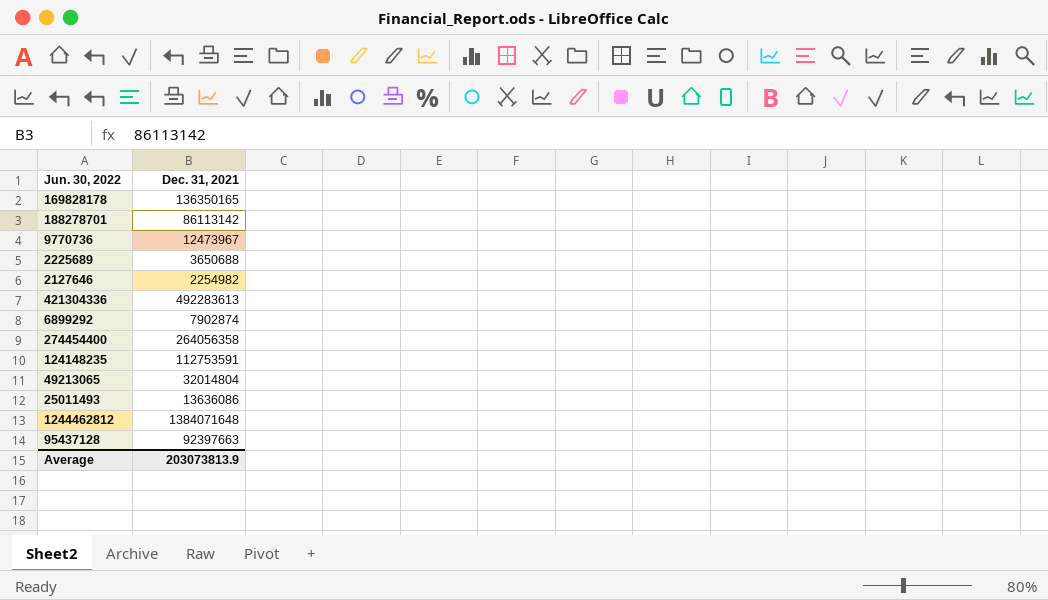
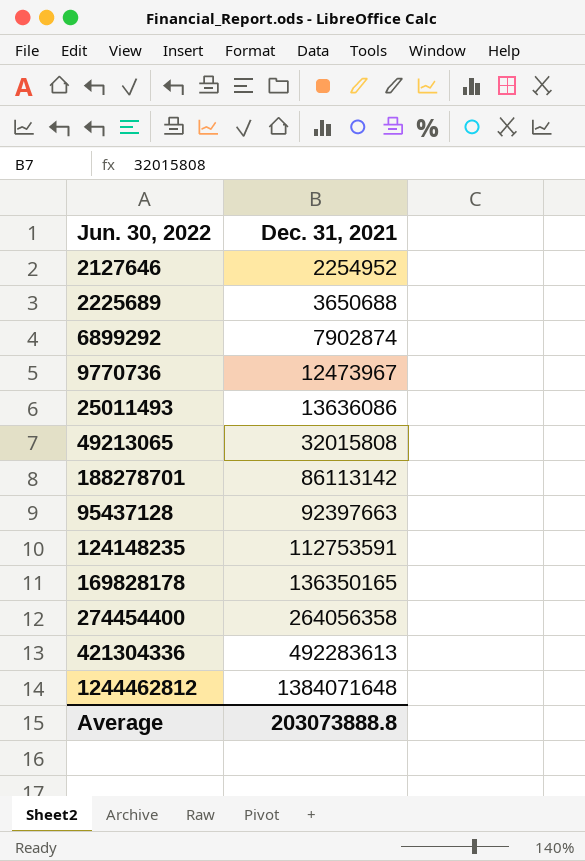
row order: none -> Dec. 31, 2021 ascending
2127646 | Dec. 31, 2021: 2254982 -> 2254952
49213065 | Dec. 31, 2021: 32014804 -> 32015808
Average | Dec. 31, 2021: 203073813.9 -> 203073888.8

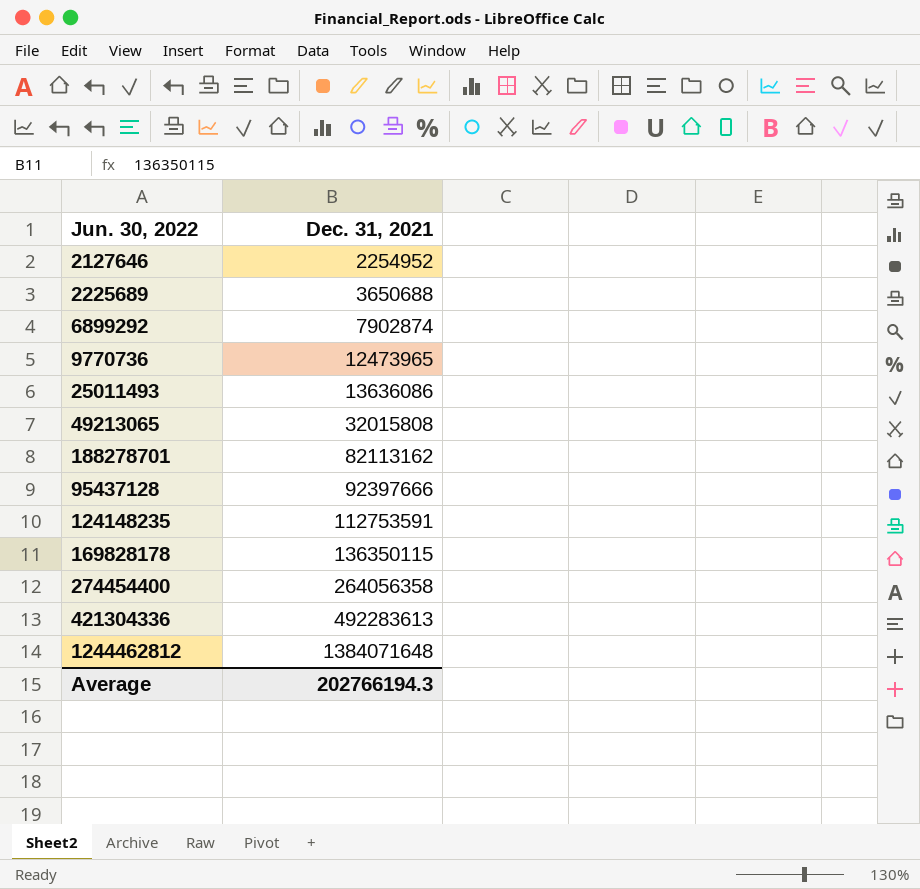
9770736 | Dec. 31, 2021: 12473967 -> 12473965
188278701 | Dec. 31, 2021: 86113142 -> 82113162
95437128 | Dec. 31, 2021: 92397663 -> 92397666
169828178 | Dec. 31, 2021: 136350165 -> 136350115
Average | Dec. 31, 2021: 203073888.8 -> 202766194.3

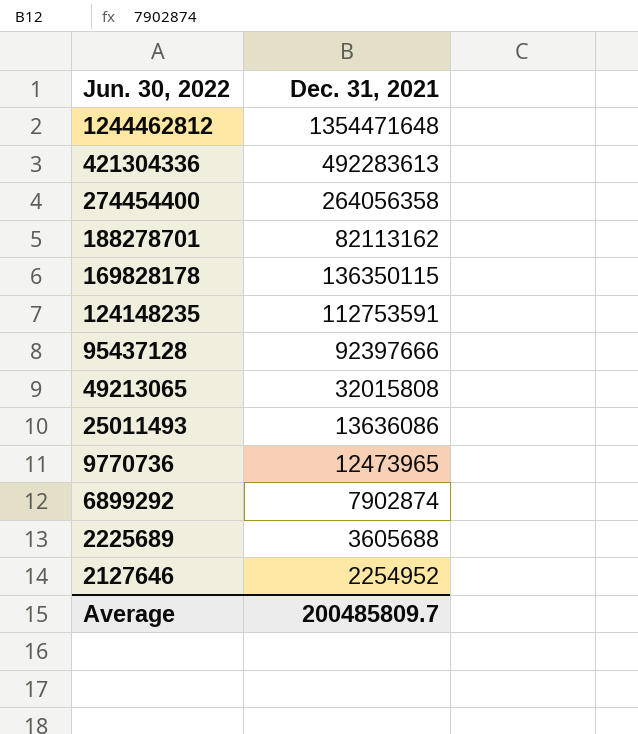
row order: Dec. 31, 2021 ascending -> Jun. 30, 2022 descending
1244462812 | Dec. 31, 2021: 1384071648 -> 1354471648
2225689 | Dec. 31, 2021: 3650688 -> 3605688
Average | Dec. 31, 2021: 202766194.3 -> 200485809.7

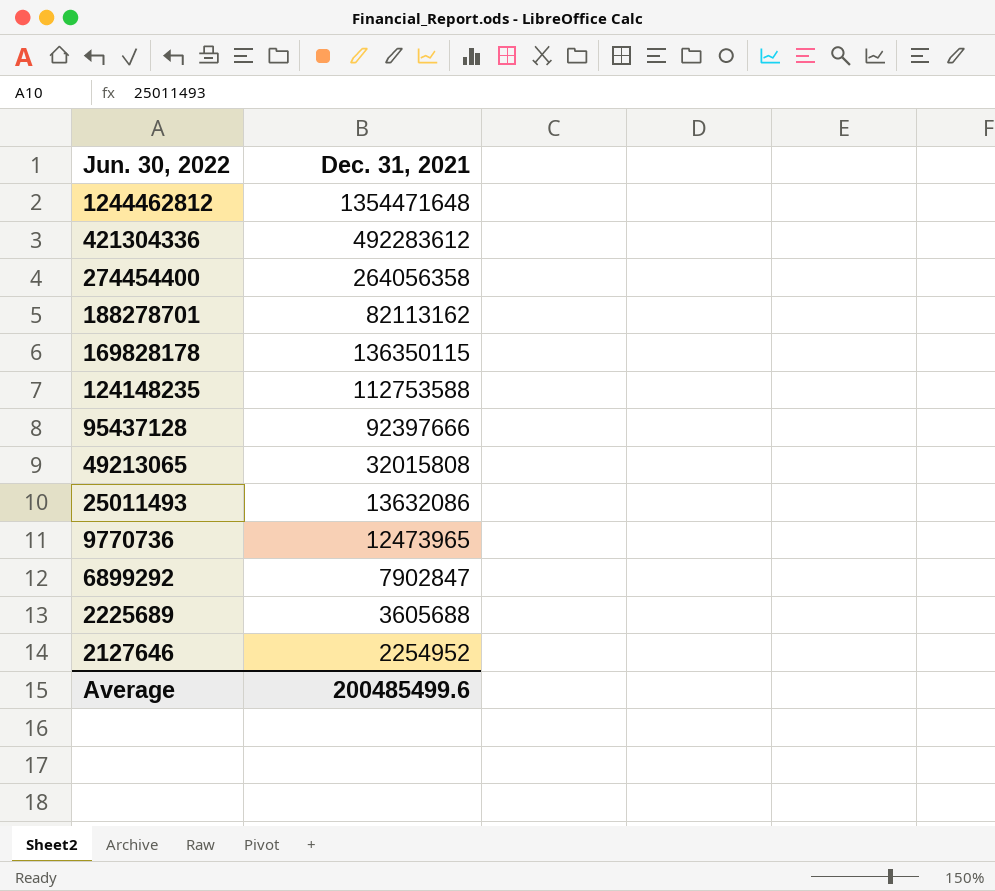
421304336 | Dec. 31, 2021: 492283613 -> 492283612
124148235 | Dec. 31, 2021: 112753591 -> 112753588
25011493 | Dec. 31, 2021: 13636086 -> 13632086
6899292 | Dec. 31, 2021: 7902874 -> 7902847
Average | Dec. 31, 2021: 200485809.7 -> 200485499.6

